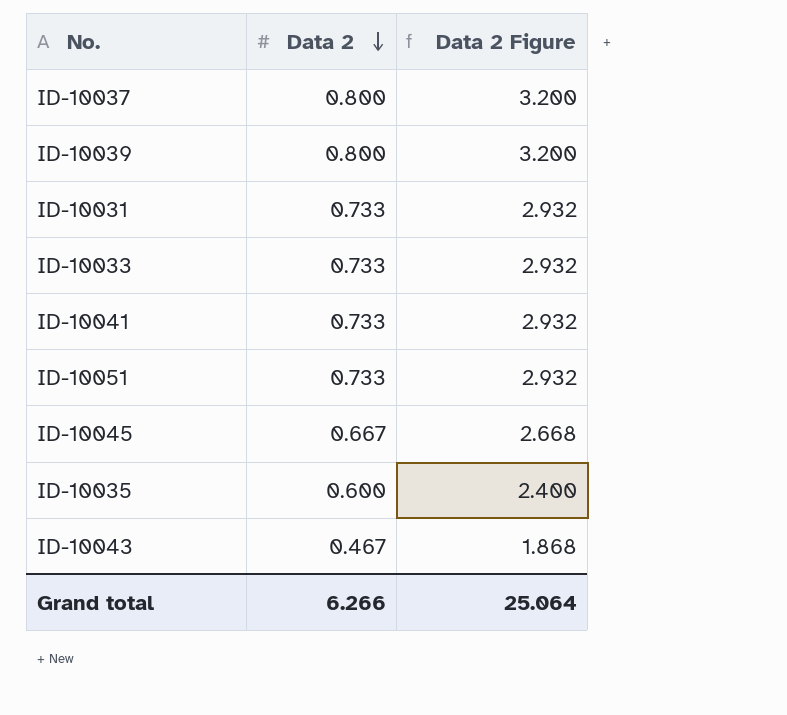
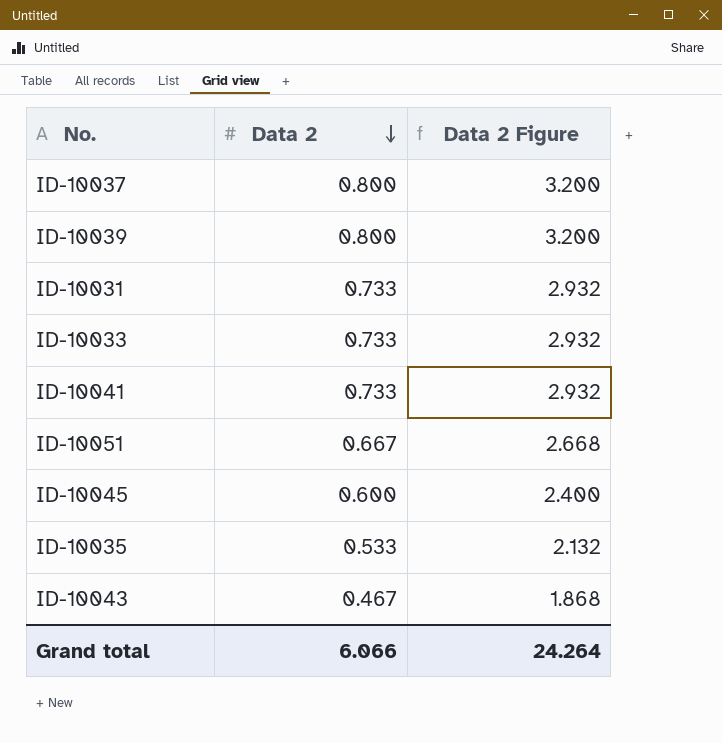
ID-10051 | Data 2: 0.733 -> 0.667
ID-10051 | Data 2 Figure: 2.932 -> 2.668
ID-10045 | Data 2: 0.667 -> 0.600
ID-10045 | Data 2 Figure: 2.668 -> 2.400
ID-10035 | Data 2: 0.600 -> 0.533
ID-10035 | Data 2 Figure: 2.400 -> 2.132
Grand total | Data 2: 6.266 -> 6.066
Grand total | Data 2 Figure: 25.064 -> 24.264

